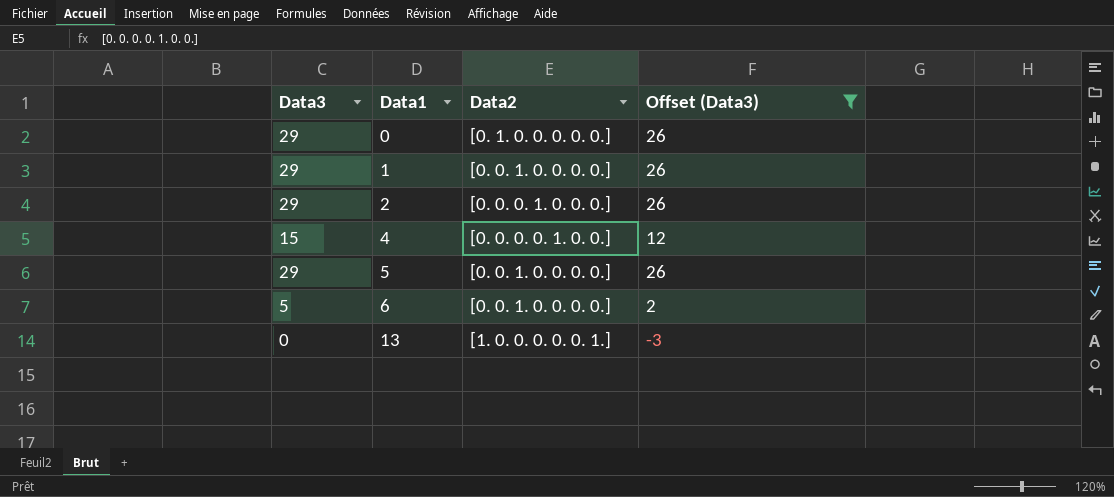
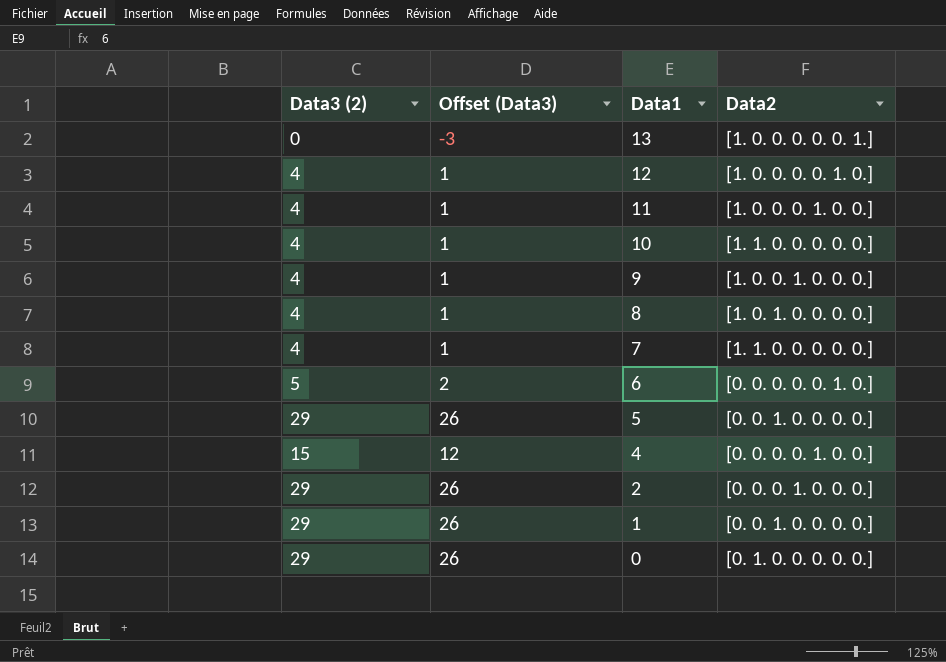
filter: Offset (Data3) != 1 -> none
row order: Data1 ascending -> Data1 descending
column name: Data3 -> Data3 (2)
column Offset (Data3) | position: 4 -> 2
6 | Data2: [0. 0. 1. 0. 0. 0. 0.] -> [0. 0. 0. 0. 0. 1. 0.]

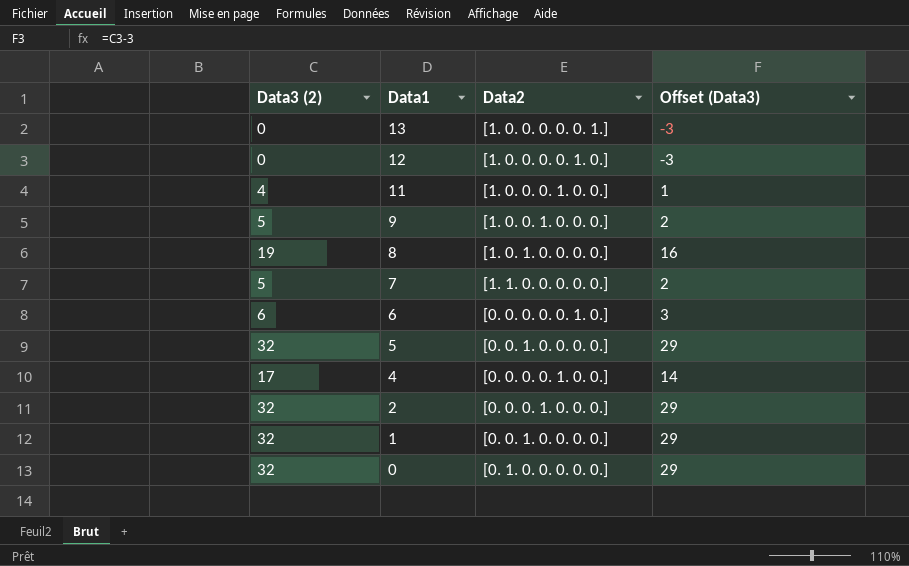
column Offset (Data3) | position: 2 -> 4
row 10: 4 | 1 | [1. 1. 0. 0. 0. 0. 0.] -> none
12 | Data3 (2): 4 -> 0
12 | Offset (Data3): 1 -> -3
9 | Data3 (2): 4 -> 5
9 | Offset (Data3): 1 -> 2
8 | Data3 (2): 4 -> 19
8 | Offset (Data3): 1 -> 16
7 | Data3 (2): 4 -> 5
7 | Offset (Data3): 1 -> 2
6 | Data3 (2): 5 -> 6
6 | Offset (Data3): 2 -> 3
5 | Data3 (2): 29 -> 32
5 | Offset (Data3): 26 -> 29
4 | Data3 (2): 15 -> 17
4 | Offset (Data3): 12 -> 14
2 | Data3 (2): 29 -> 32
2 | Offset (Data3): 26 -> 29
1 | Data3 (2): 29 -> 32
1 | Offset (Data3): 26 -> 29
0 | Data3 (2): 29 -> 32
0 | Offset (Data3): 26 -> 29

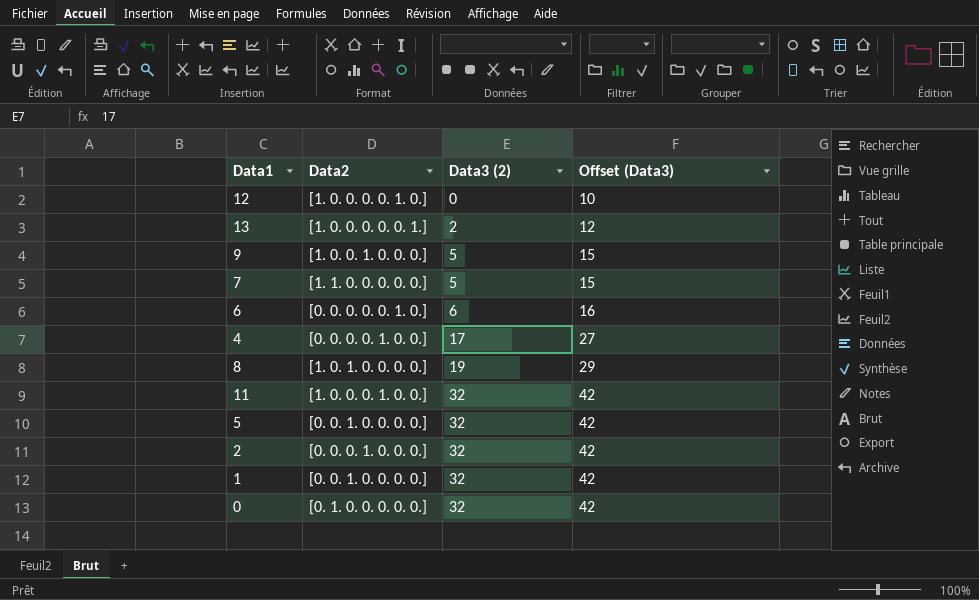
row order: Data1 descending -> Data3 (2) ascending
column Data3 (2) | position: 1 -> 3
column Offset (Data3) | formula: [Data3 (2)] - 3 -> [Data3 (2)] + 10
13 | Data3 (2): 0 -> 2
11 | Data3 (2): 4 -> 32

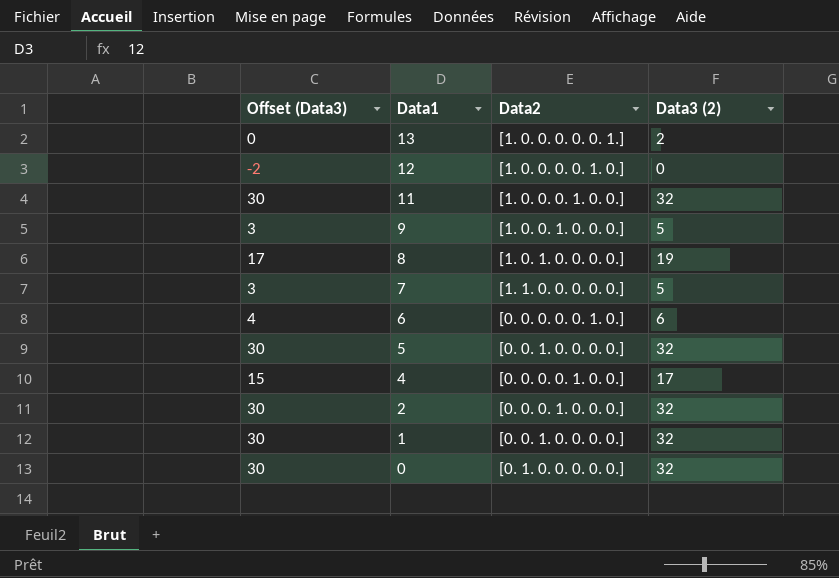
row order: Data3 (2) ascending -> Data1 descending
column Offset (Data3) | formula: [Data3 (2)] + 10 -> [Data3 (2)] - 2
column Offset (Data3) | position: 4 -> 1

